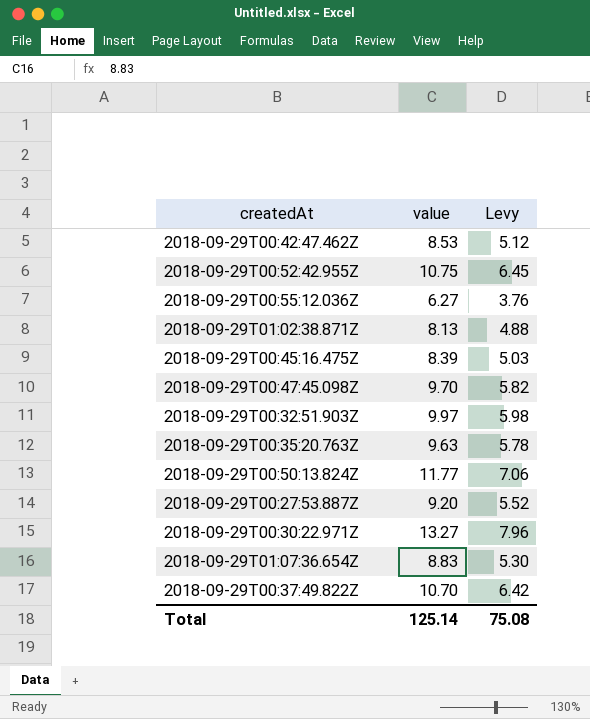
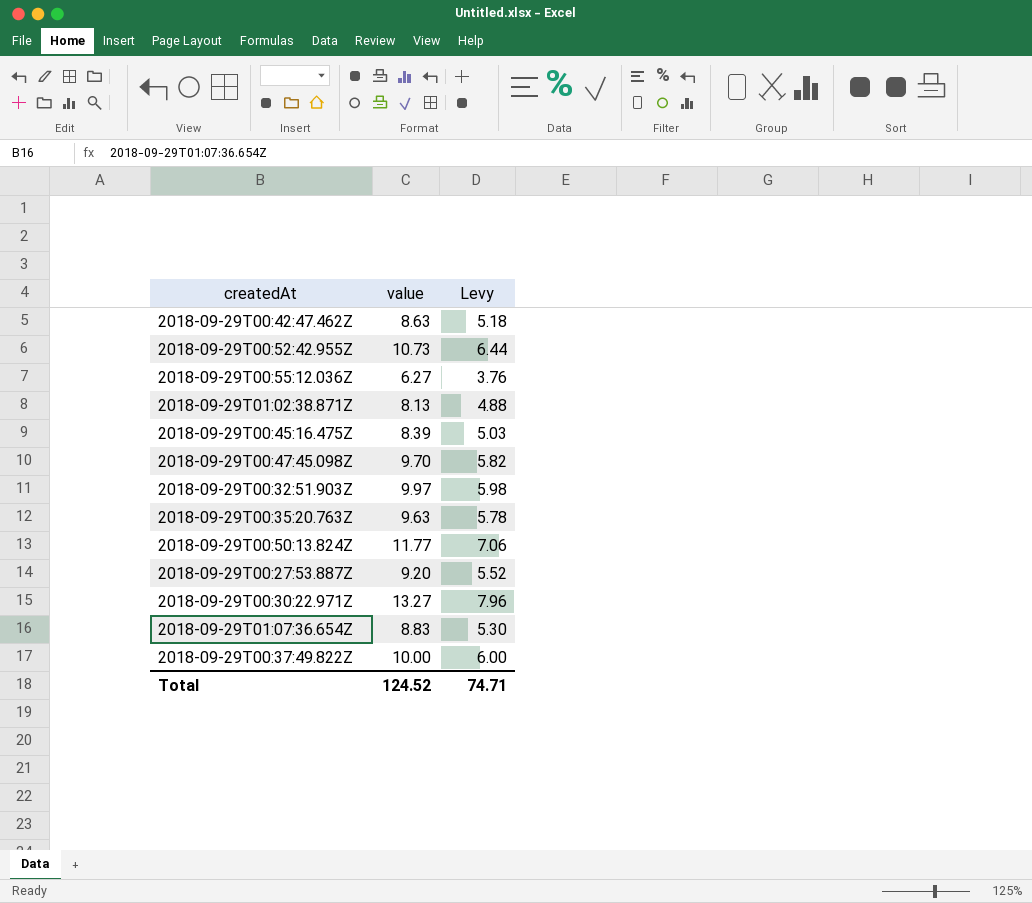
2018-09-29T00:42:47.462Z | value: 8.53 -> 8.63
2018-09-29T00:42:47.462Z | Levy: 5.12 -> 5.18
2018-09-29T00:52:42.955Z | value: 10.75 -> 10.73
2018-09-29T00:52:42.955Z | Levy: 6.45 -> 6.44
2018-09-29T00:37:49.822Z | value: 10.70 -> 10.00
2018-09-29T00:37:49.822Z | Levy: 6.42 -> 6.00
Total | value: 125.14 -> 124.52
Total | Levy: 75.08 -> 74.71

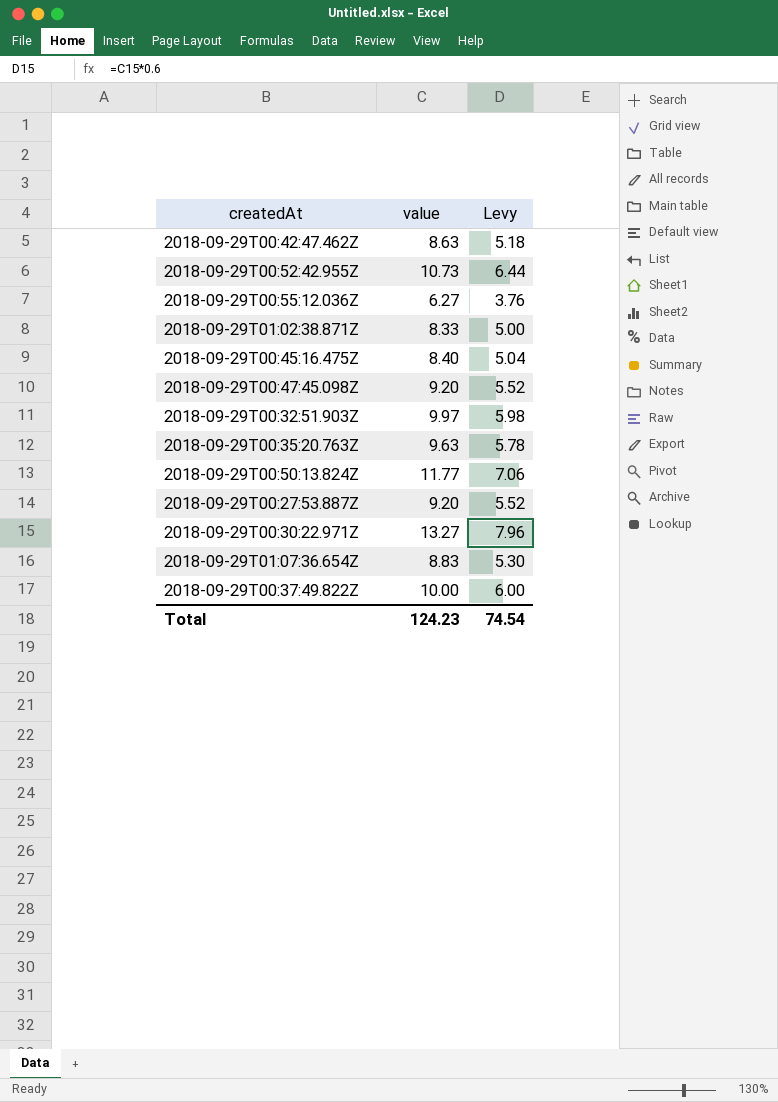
2018-09-29T01:02:38.871Z | value: 8.13 -> 8.33
2018-09-29T01:02:38.871Z | Levy: 4.88 -> 5.00
2018-09-29T00:45:16.475Z | value: 8.39 -> 8.40
2018-09-29T00:45:16.475Z | Levy: 5.03 -> 5.04
2018-09-29T00:47:45.098Z | value: 9.70 -> 9.20
2018-09-29T00:47:45.098Z | Levy: 5.82 -> 5.52
Total | value: 124.52 -> 124.23
Total | Levy: 74.71 -> 74.54

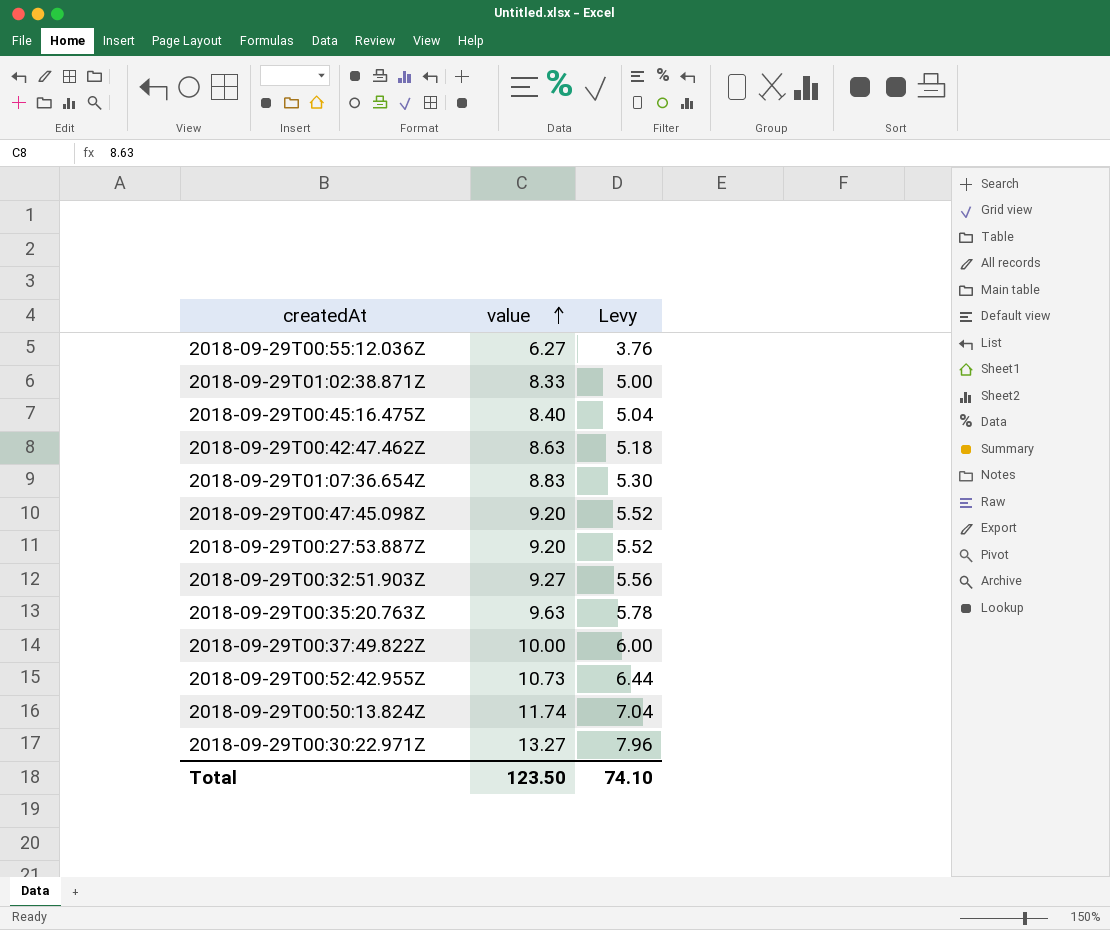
row order: none -> value ascending
2018-09-29T00:32:51.903Z | value: 9.97 -> 9.27
2018-09-29T00:32:51.903Z | Levy: 5.98 -> 5.56
2018-09-29T00:50:13.824Z | value: 11.77 -> 11.74
2018-09-29T00:50:13.824Z | Levy: 7.06 -> 7.04
Total | value: 124.23 -> 123.50
Total | Levy: 74.54 -> 74.10

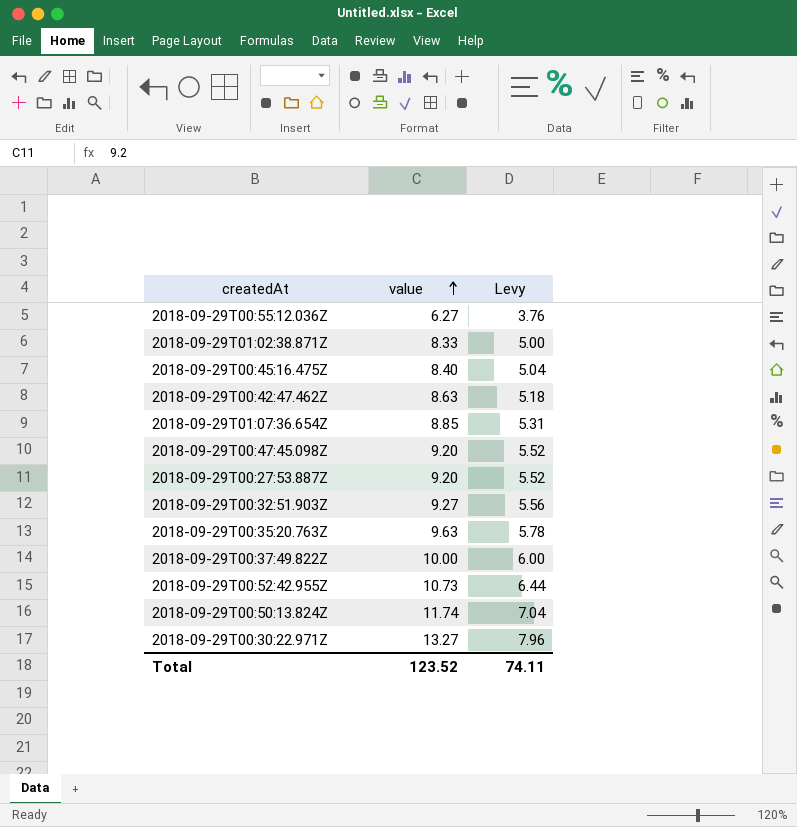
2018-09-29T01:07:36.654Z | value: 8.83 -> 8.85
2018-09-29T01:07:36.654Z | Levy: 5.30 -> 5.31
Total | value: 123.50 -> 123.52
Total | Levy: 74.10 -> 74.11

